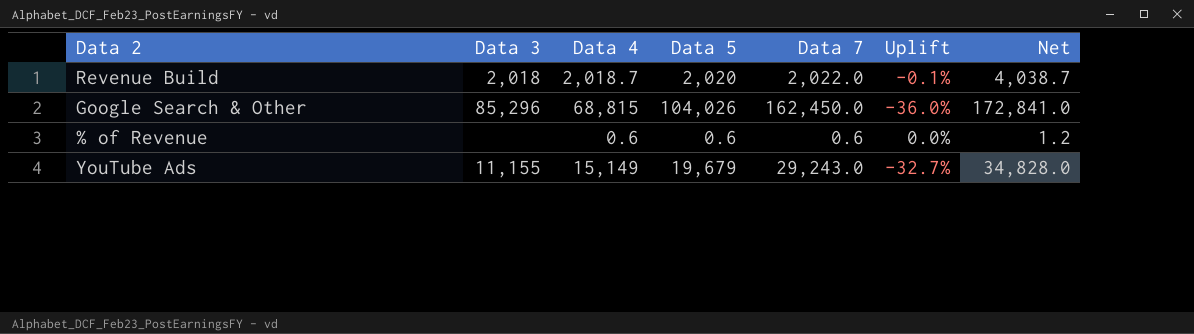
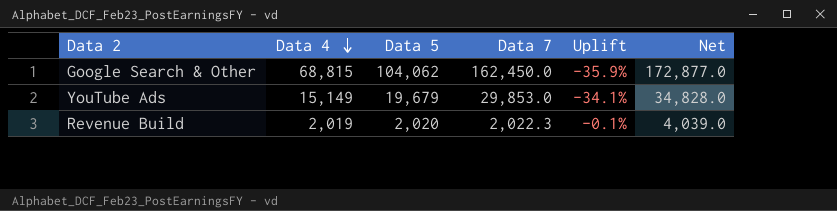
row order: none -> Data 4 descending
column Data 3 | position: 2 -> none
row % of Revenue: none | 0.6 | 0.6 | 0.6 | 0.0% | 1.2 -> none
Google Search & Other | Data 5: 104,026 -> 104,062
Google Search & Other | Uplift: -36.0% -> -35.9%
Google Search & Other | Net: 172,841.0 -> 172,877.0
YouTube Ads | Data 7: 29,243.0 -> 29,853.0
YouTube Ads | Uplift: -32.7% -> -34.1%
Revenue Build | Data 4: 2,018.7 -> 2,019
Revenue Build | Data 7: 2,022.0 -> 2,022.3
Revenue Build | Net: 4,038.7 -> 4,039.0

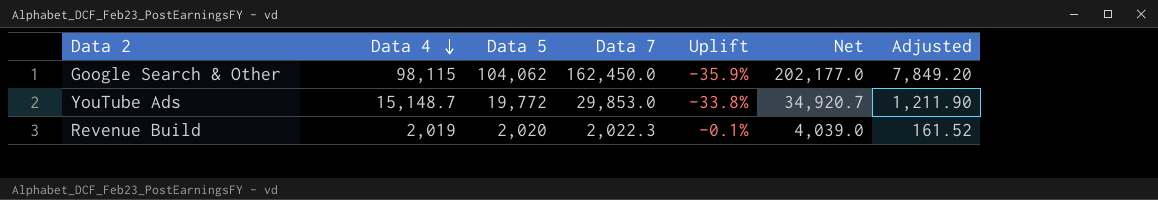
column Adjusted | formula: none -> [Data 4] * 0.08
Google Search & Other | Data 4: 68,815 -> 98,115
Google Search & Other | Net: 172,877.0 -> 202,177.0
YouTube Ads | Data 4: 15,149 -> 15,148.7
YouTube Ads | Data 5: 19,679 -> 19,772
YouTube Ads | Uplift: -34.1% -> -33.8%
YouTube Ads | Net: 34,828.0 -> 34,920.7

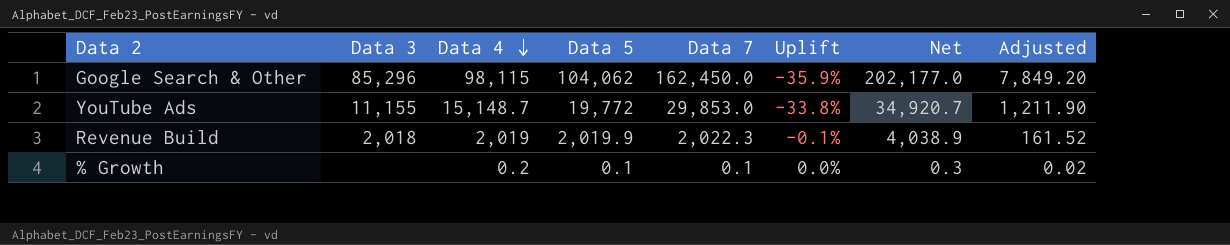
column Data 3 | position: none -> 2
Revenue Build | Data 5: 2,020 -> 2,019.9
Revenue Build | Net: 4,039.0 -> 4,038.9
row % Growth: none -> none | 0.2 | 0.1 | 0.1 | 0.0% | 0.3 | 0.02

